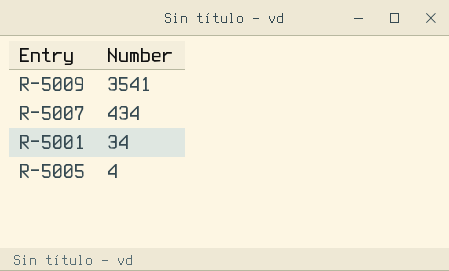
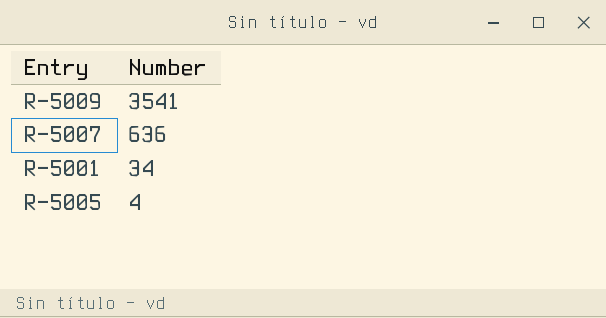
R-5007 | Number: 434 -> 636

